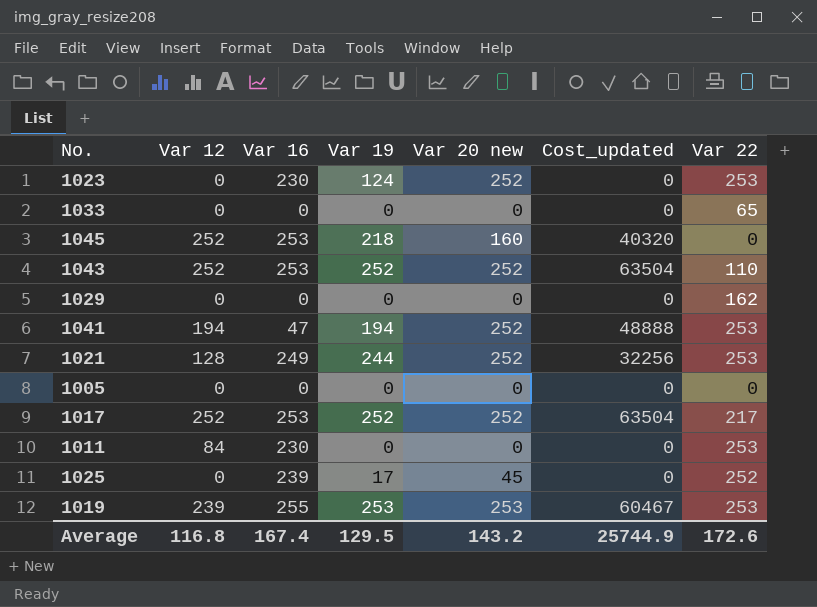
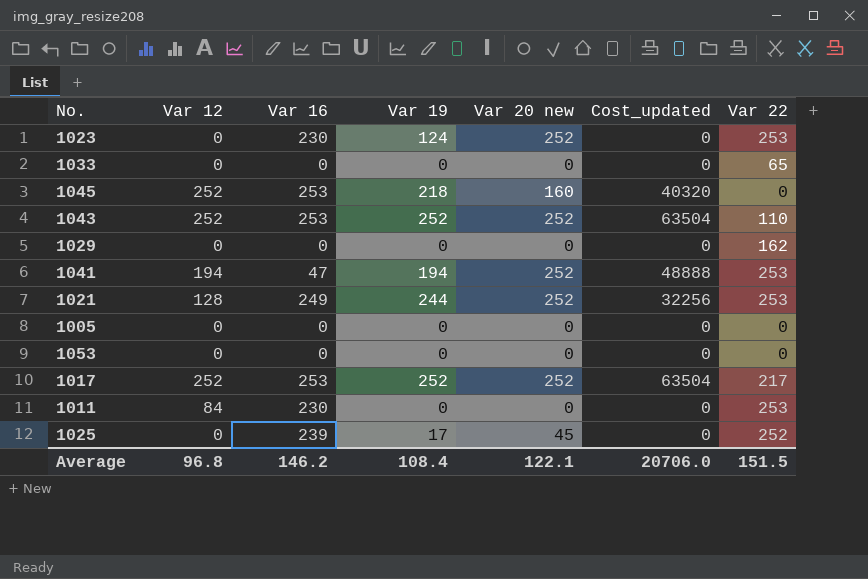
row 1019: 239 | 255 | 253 | 253 | 60467 | 253 -> none
row 1053: none -> 0 | 0 | 0 | 0 | 0 | 0
Average | Var 12: 116.8 -> 96.8
Average | Var 16: 167.4 -> 146.2
Average | Var 19: 129.5 -> 108.4
Average | Var 20 new: 143.2 -> 122.1
Average | Cost_updated: 25744.9 -> 20706.0
Average | Var 22: 172.6 -> 151.5

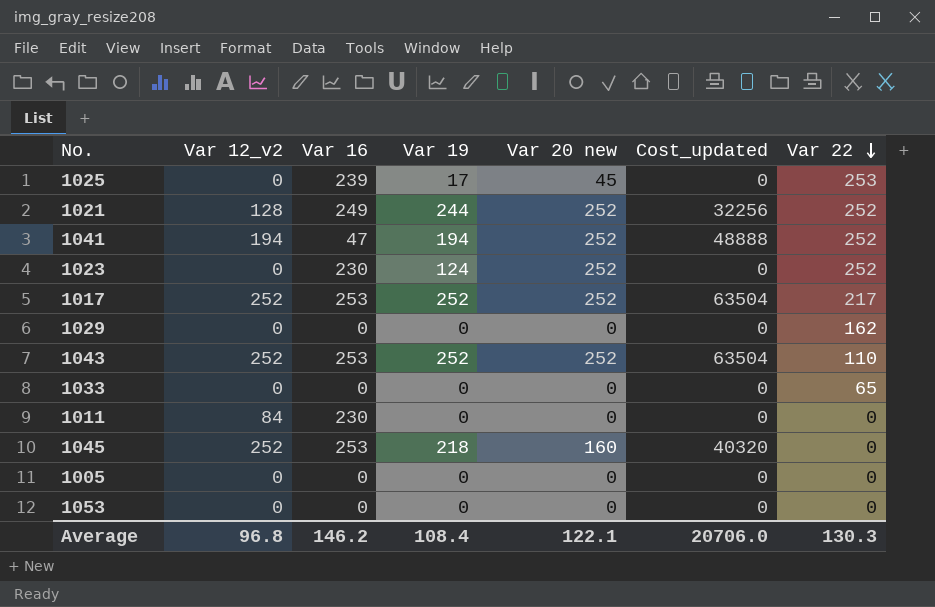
row order: none -> Var 22 descending
column name: Var 12 -> Var 12_v2
1025 | Var 22: 252 -> 253
1021 | Var 22: 253 -> 252
1041 | Var 22: 253 -> 252
1023 | Var 22: 253 -> 252
1011 | Var 22: 253 -> 0
Average | Var 22: 151.5 -> 130.3

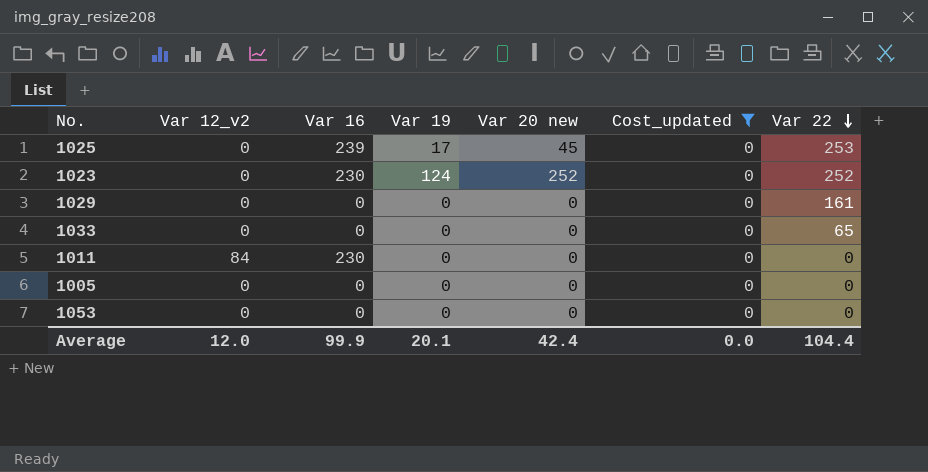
filter: none -> Cost_updated = 0
1029 | Var 22: 162 -> 161
Average | Var 12_v2: 96.8 -> 12.0
Average | Var 16: 146.2 -> 99.9
Average | Var 19: 108.4 -> 20.1
Average | Var 20 new: 122.1 -> 42.4
Average | Cost_updated: 20706.0 -> 0.0
Average | Var 22: 130.3 -> 104.4

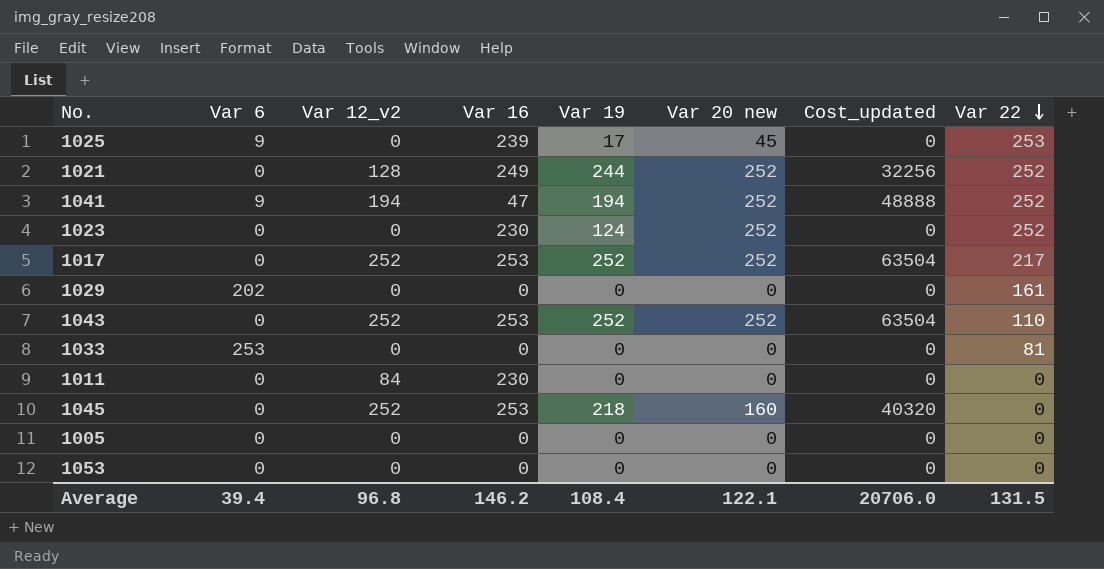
filter: Cost_updated = 0 -> none
column Var 6 | position: none -> 2
1033 | Var 22: 65 -> 81
Average | Var 12_v2: 12.0 -> 96.8
Average | Var 16: 99.9 -> 146.2
Average | Var 19: 20.1 -> 108.4
Average | Var 20 new: 42.4 -> 122.1
Average | Cost_updated: 0.0 -> 20706.0
Average | Var 22: 104.4 -> 131.5

